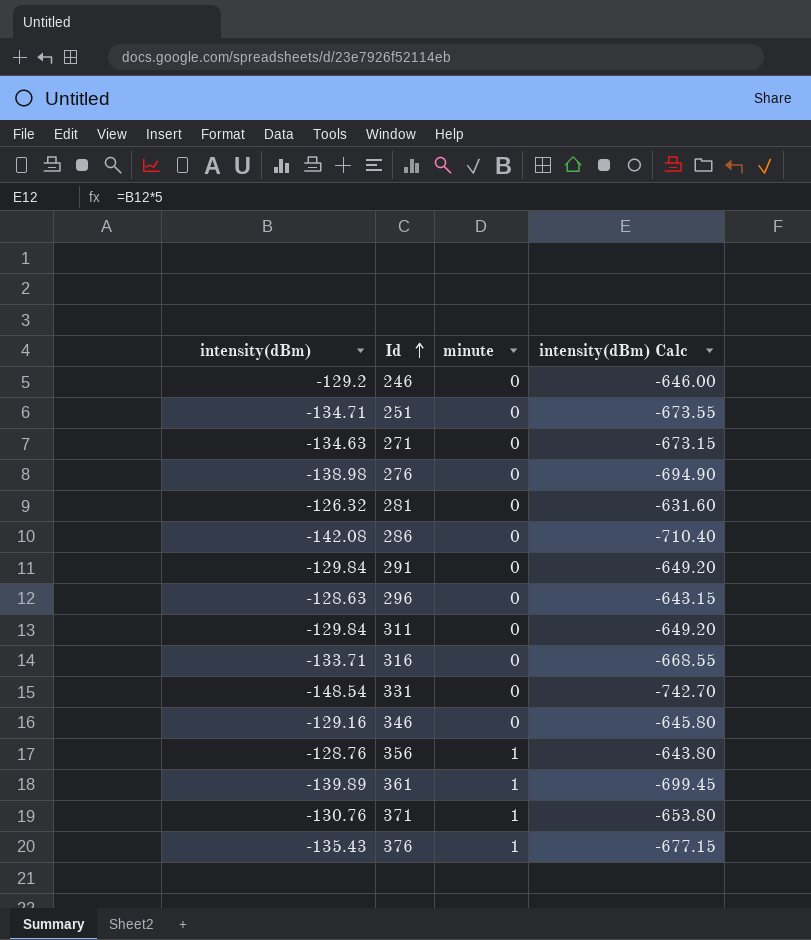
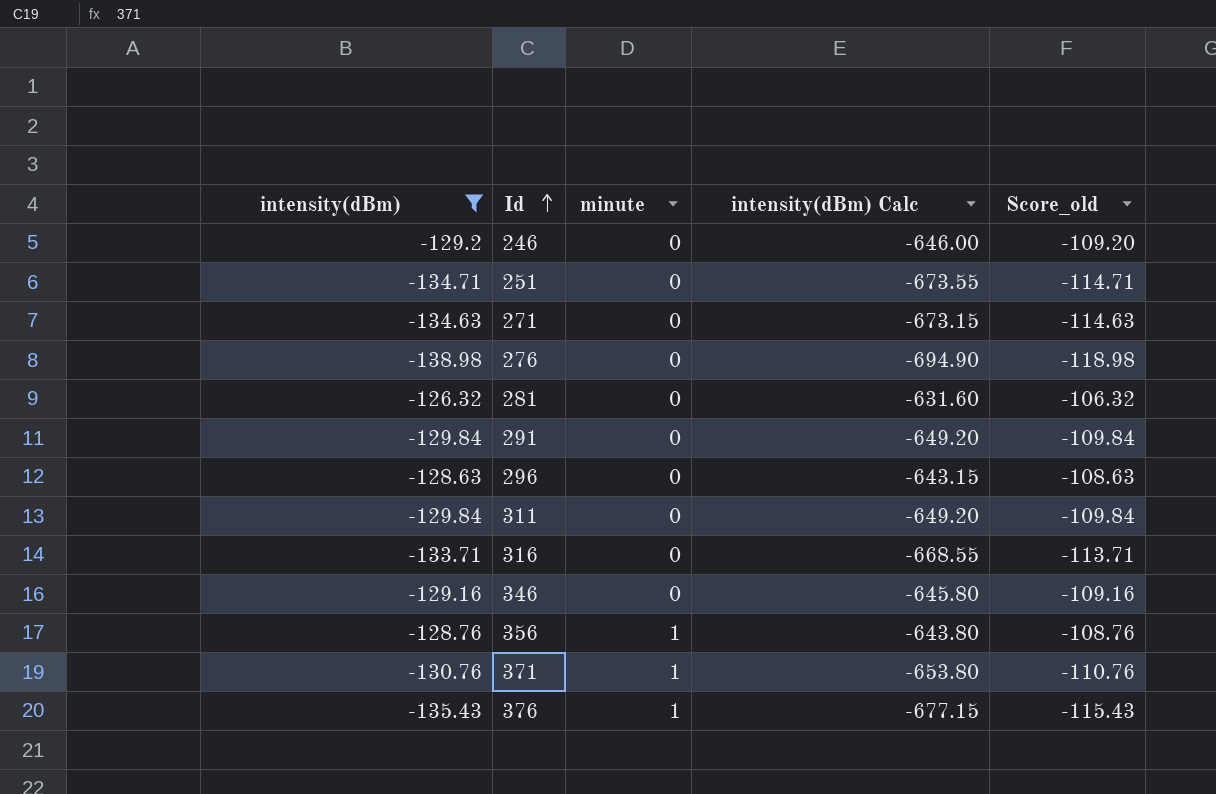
filter: none -> intensity(dBm) >= -138.98
column Score_old | formula: none -> [intensity(dBm)] + 20

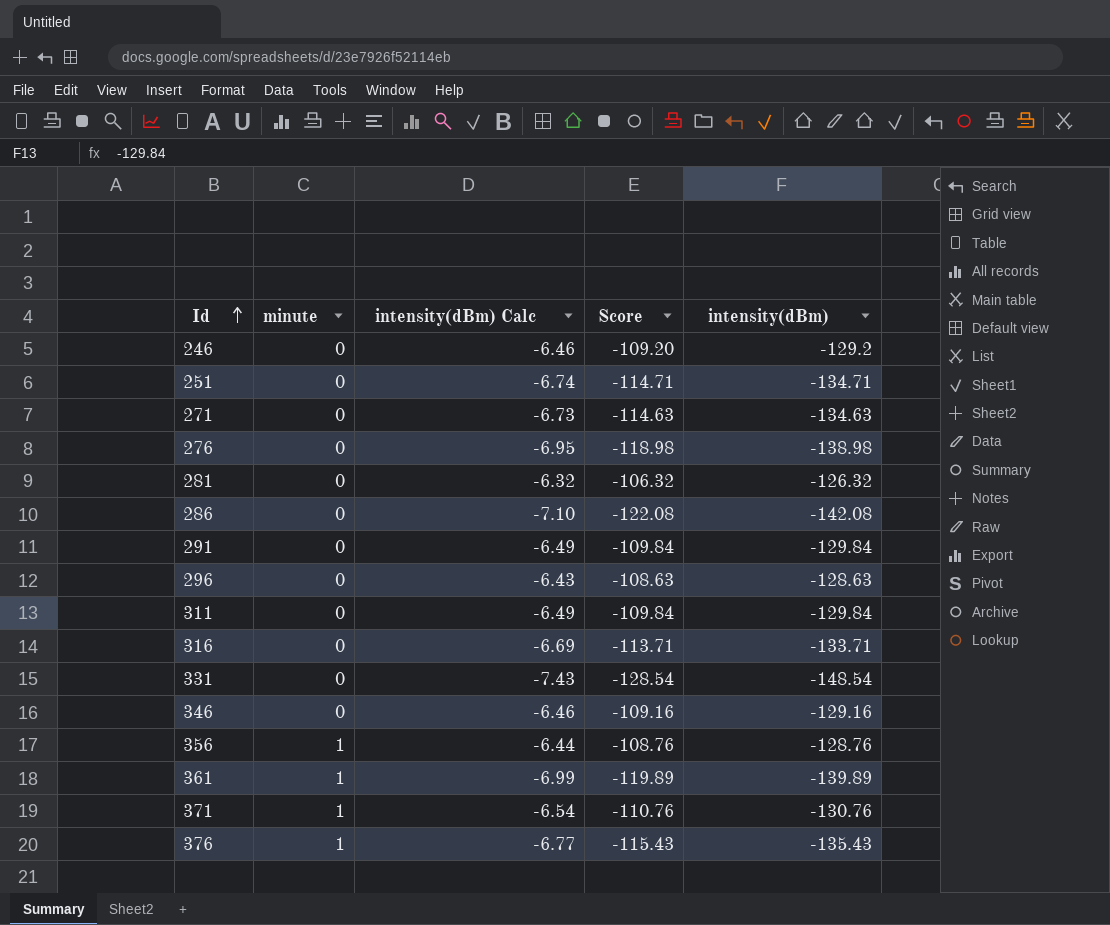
filter: intensity(dBm) >= -138.98 -> none
column intensity(dBm) Calc | formula: [intensity(dBm)] * 5 -> [intensity(dBm)] * 0.05
column name: Score_old -> Score
column intensity(dBm) | position: 1 -> 5

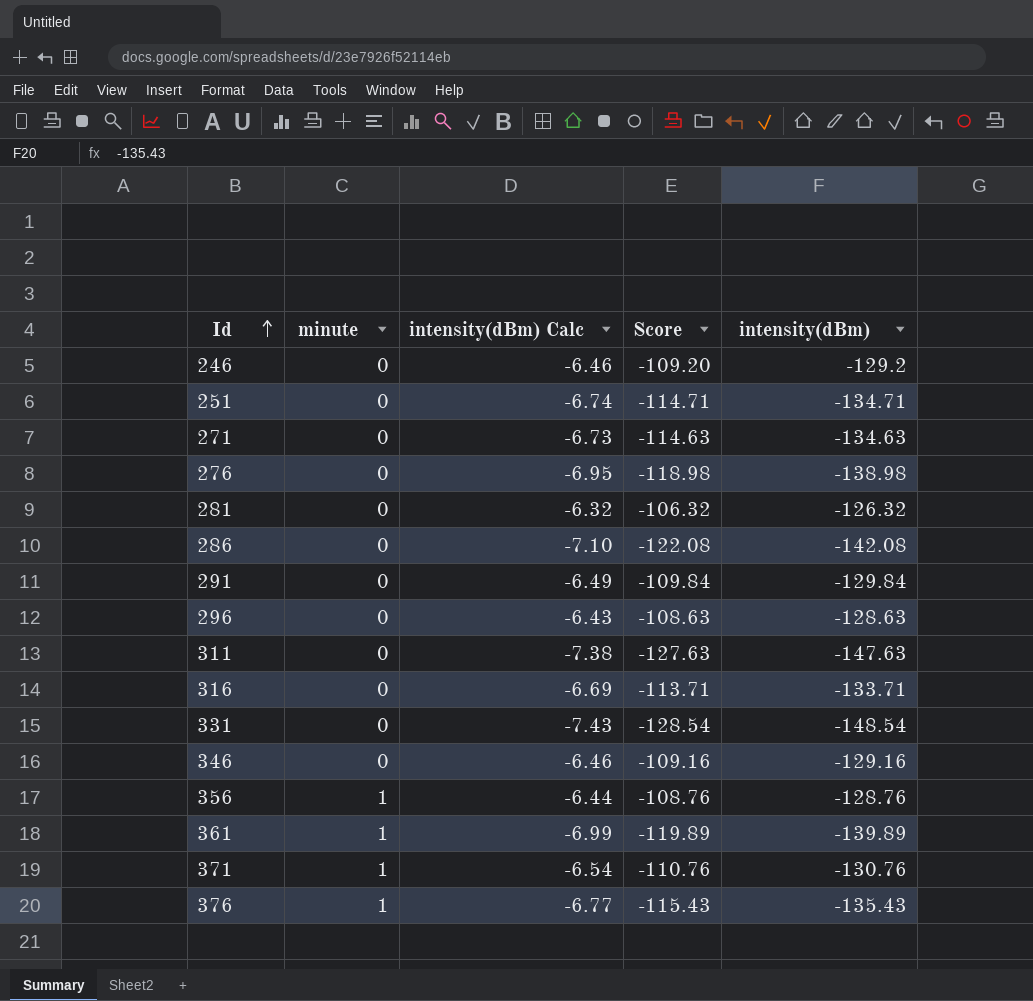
311 | intensity(dBm) Calc: -6.49 -> -7.38
311 | Score: -109.84 -> -127.63
311 | intensity(dBm): -129.84 -> -147.63

